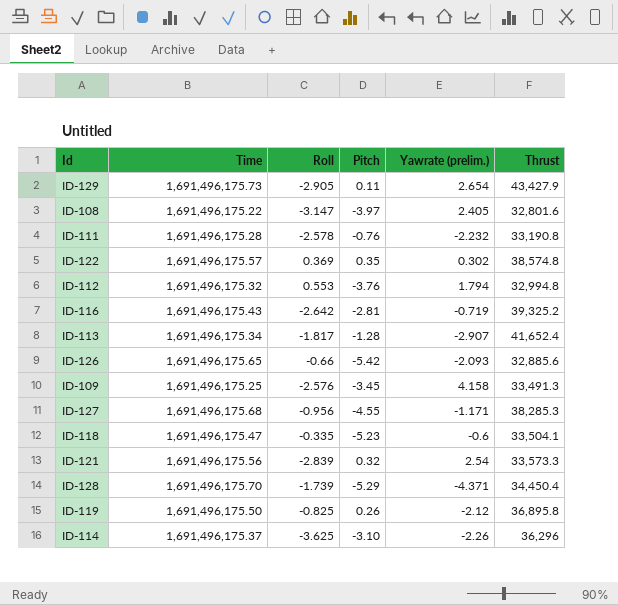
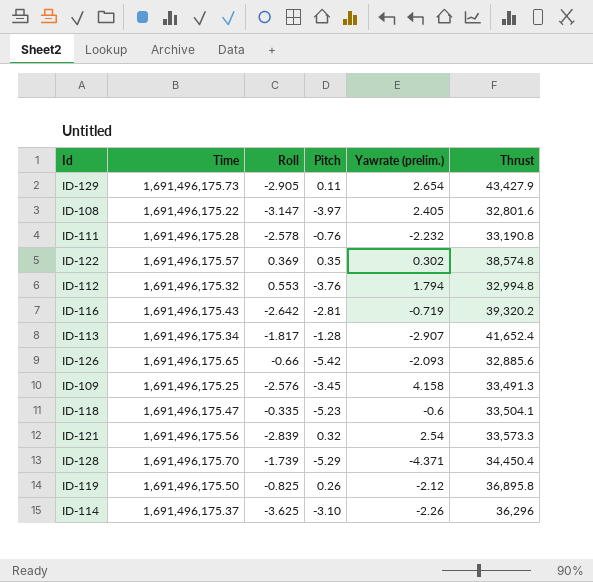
row ID-127: 1,691,496,175.68 | -0.956 | -4.55 | -1.171 | 38,285.3 -> none
ID-116 | Thrust: 39,325.2 -> 39,320.2

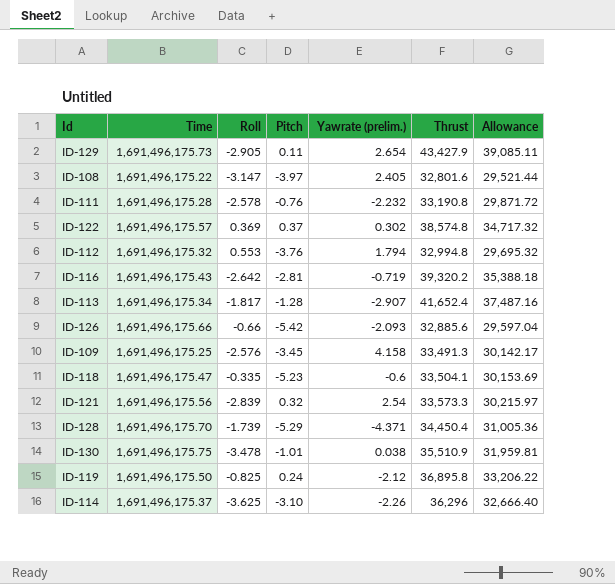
column Allowance | formula: none -> [Thrust] * 0.9
ID-122 | Pitch: 0.35 -> 0.37
ID-126 | Time: 1,691,496,175.65 -> 1,691,496,175.66
row ID-130: none -> 1,691,496,175.75 | -3.478 | -1.01 | 0.038 | 35,510.9 | 31,959.81
ID-119 | Pitch: 0.26 -> 0.24

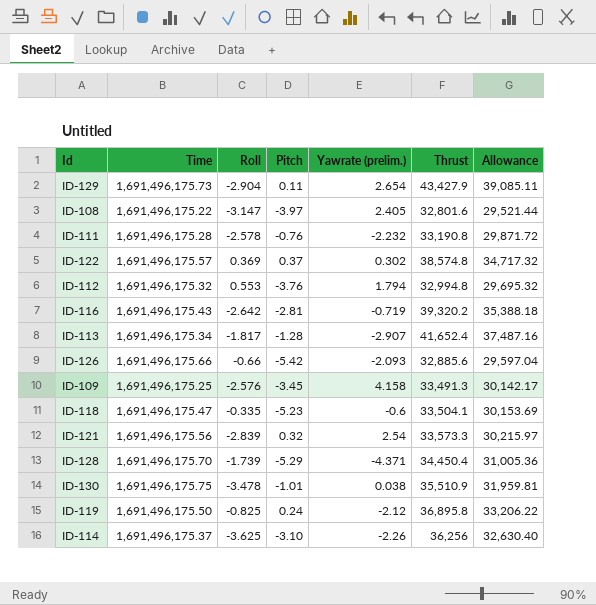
ID-129 | Roll: -2.905 -> -2.904
ID-114 | Thrust: 36,296 -> 36,256
ID-114 | Allowance: 32,666.40 -> 32,630.40

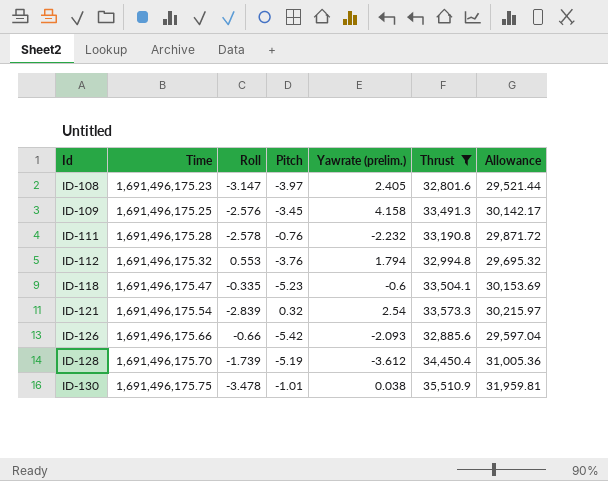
filter: none -> Thrust <= 35,510.9
row order: none -> Id ascending
ID-108 | Time: 1,691,496,175.22 -> 1,691,496,175.23
ID-121 | Time: 1,691,496,175.56 -> 1,691,496,175.54
ID-128 | Pitch: -5.29 -> -5.19
ID-128 | Yawrate (prelim.): -4.371 -> -3.612

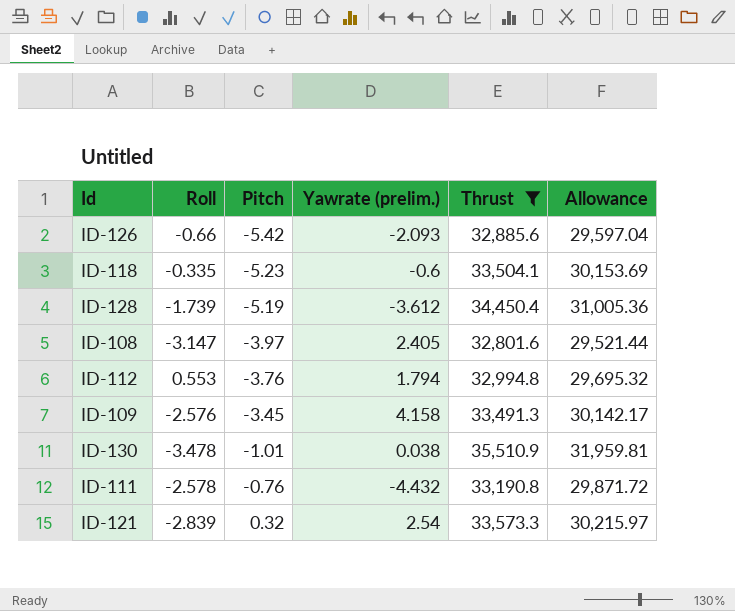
row order: Id ascending -> Pitch ascending
column Time | position: 2 -> none
ID-111 | Yawrate (prelim.): -2.232 -> -4.432

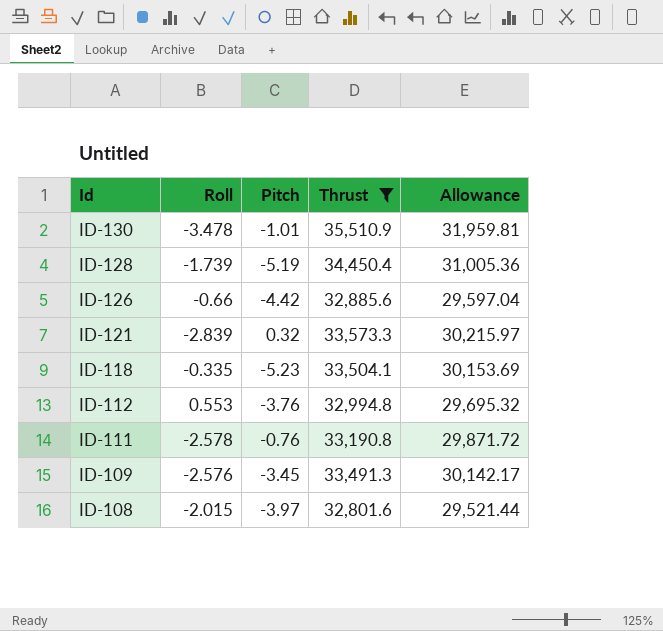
row order: Pitch ascending -> Id descending
column Yawrate (prelim.) | position: 4 -> none
ID-126 | Pitch: -5.42 -> -4.42
ID-108 | Roll: -3.147 -> -2.015

